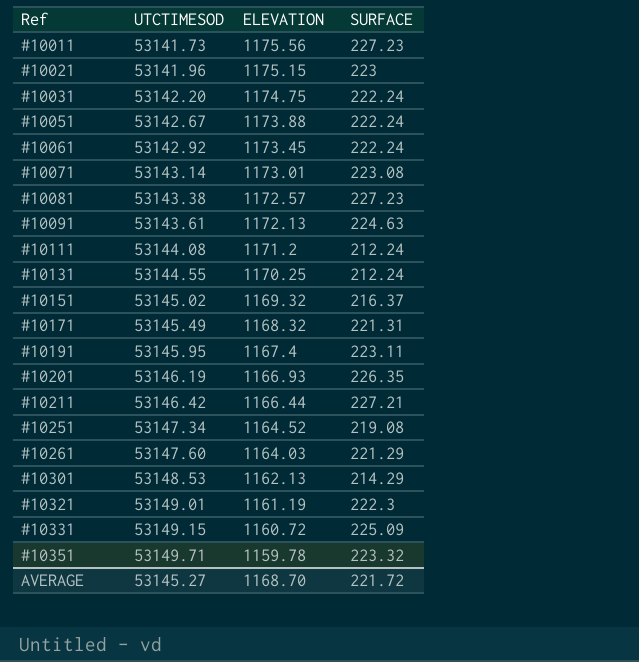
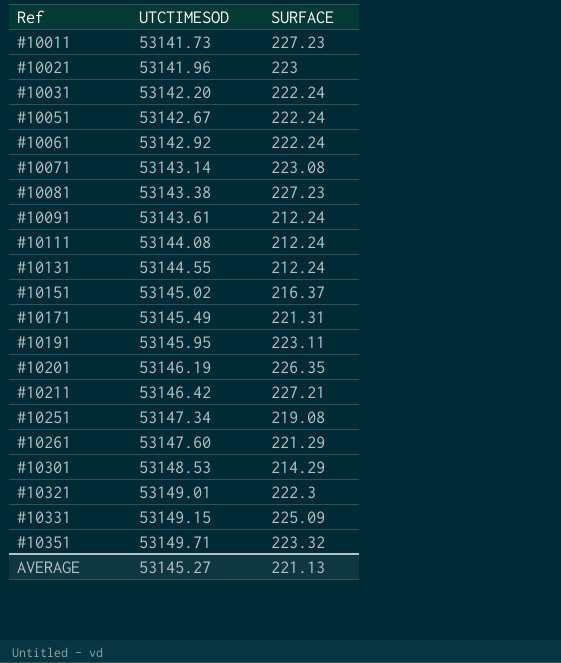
column ELEVATION | position: 3 -> none
#10091 | SURFACE: 224.63 -> 212.24
AVERAGE | SURFACE: 221.72 -> 221.13

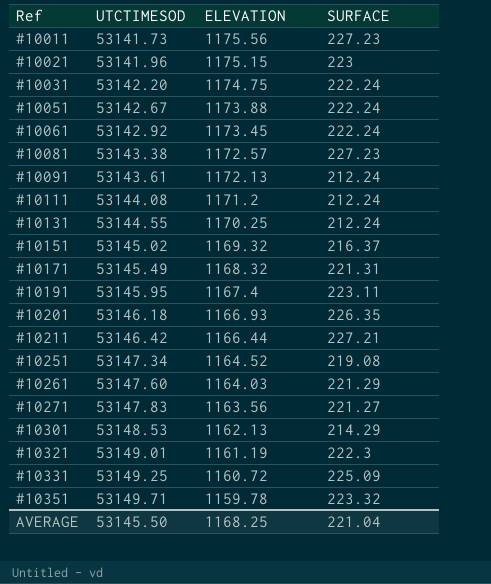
column ELEVATION | position: none -> 3
row #10071: 53143.14 | 223.08 -> none
#10201 | UTCTIMESOD: 53146.19 -> 53146.18
row #10271: none -> 53147.83 | 1163.56 | 221.27
#10331 | UTCTIMESOD: 53149.15 -> 53149.25
AVERAGE | UTCTIMESOD: 53145.27 -> 53145.50
AVERAGE | SURFACE: 221.13 -> 221.04

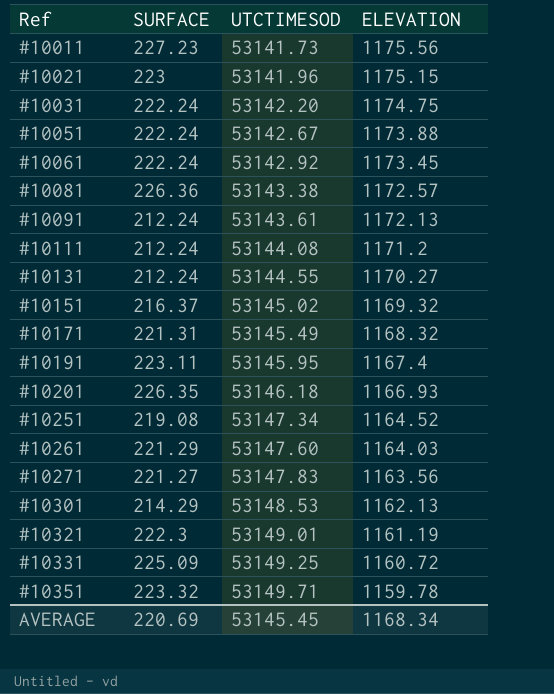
column SURFACE | position: 4 -> 2
row #10211: 53146.42 | 1166.44 | 227.21 -> none
#10081 | SURFACE: 227.23 -> 226.36
#10131 | ELEVATION: 1170.25 -> 1170.27
AVERAGE | SURFACE: 221.04 -> 220.69
AVERAGE | UTCTIMESOD: 53145.50 -> 53145.45
AVERAGE | ELEVATION: 1168.25 -> 1168.34

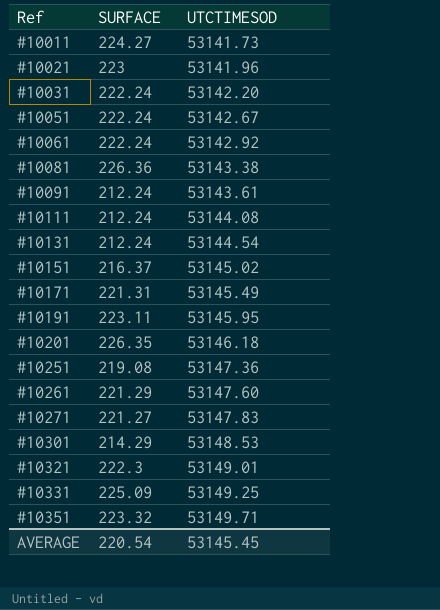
column ELEVATION | position: 4 -> none
#10011 | SURFACE: 227.23 -> 224.27
#10131 | UTCTIMESOD: 53144.55 -> 53144.54
#10251 | UTCTIMESOD: 53147.34 -> 53147.36
AVERAGE | SURFACE: 220.69 -> 220.54

